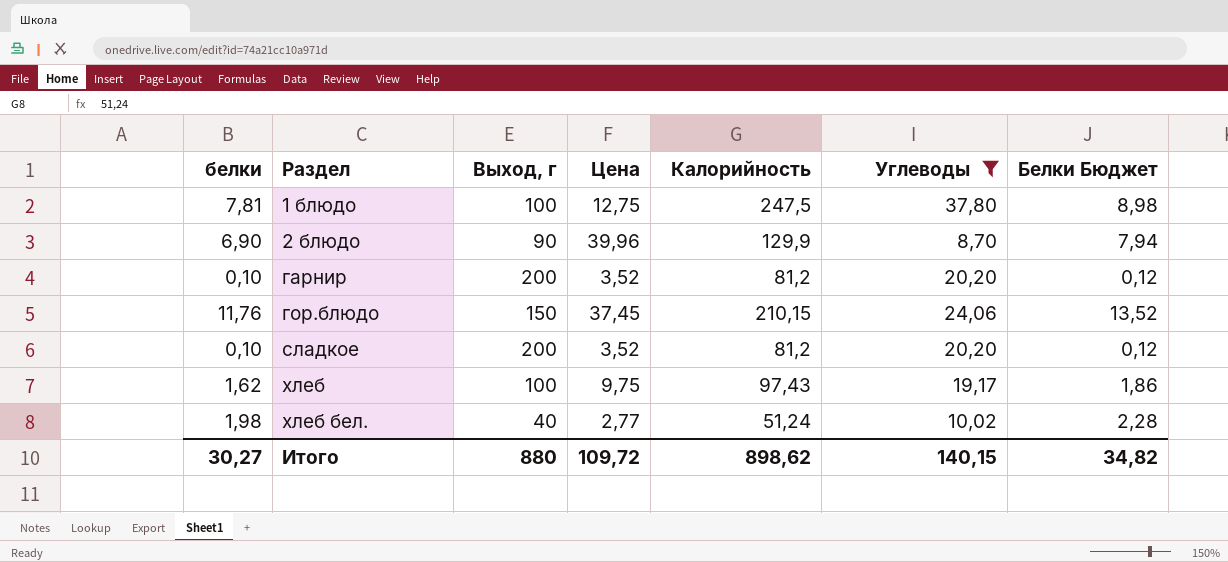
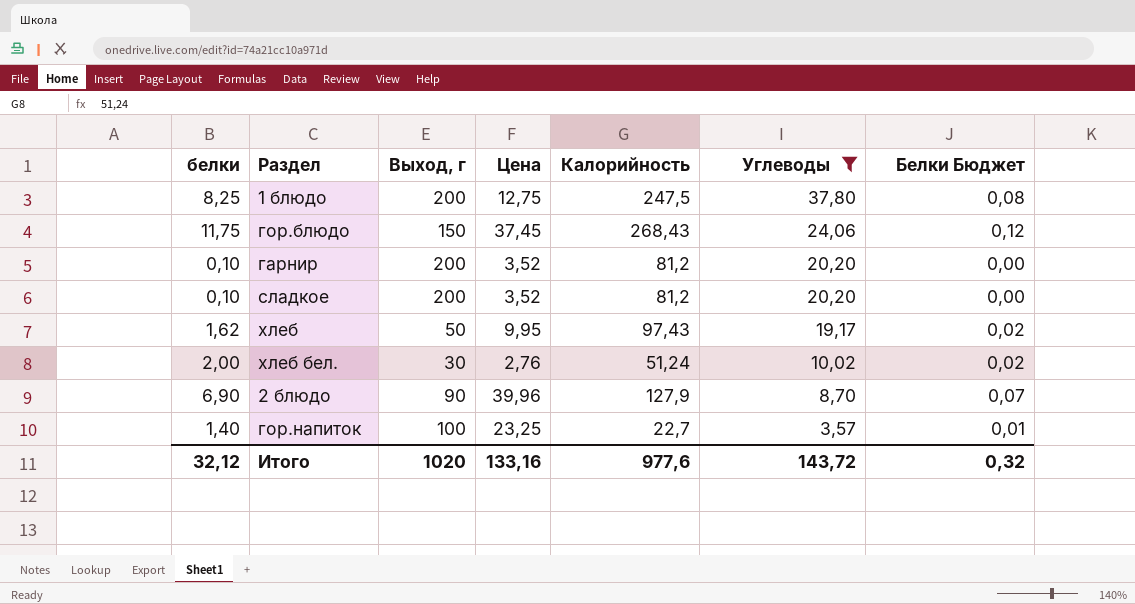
row order: Раздел ascending -> Углеводы descending
column Белки Бюджет | formula: [белки] * 1,15 -> [белки] * 0,01
1 блюдо | белки: 7,81 -> 8,25
1 блюдо | Выход, г: 100 -> 200
гор.блюдо | белки: 11,76 -> 11,75
гор.блюдо | Калорийность: 210,15 -> 268,43
хлеб | Выход, г: 100 -> 50
хлеб | Цена: 9,75 -> 9,95
хлеб бел. | белки: 1,98 -> 2,00
хлеб бел. | Выход, г: 40 -> 30
хлеб бел. | Цена: 2,77 -> 2,76
2 блюдо | Калорийность: 129,9 -> 127,9
row гор.напиток: none -> 1,40 | 100 | 23,25 | 22,7 | 3,57 | 0,01
Итого | белки: 30,27 -> 32,12
Итого | Выход, г: 880 -> 1020
Итого | Цена: 109,72 -> 133,16
Итого | Калорийность: 898,62 -> 977,6
Итого | Углеводы: 140,15 -> 143,72
Итого | Белки Бюджет: 34,82 -> 0,32

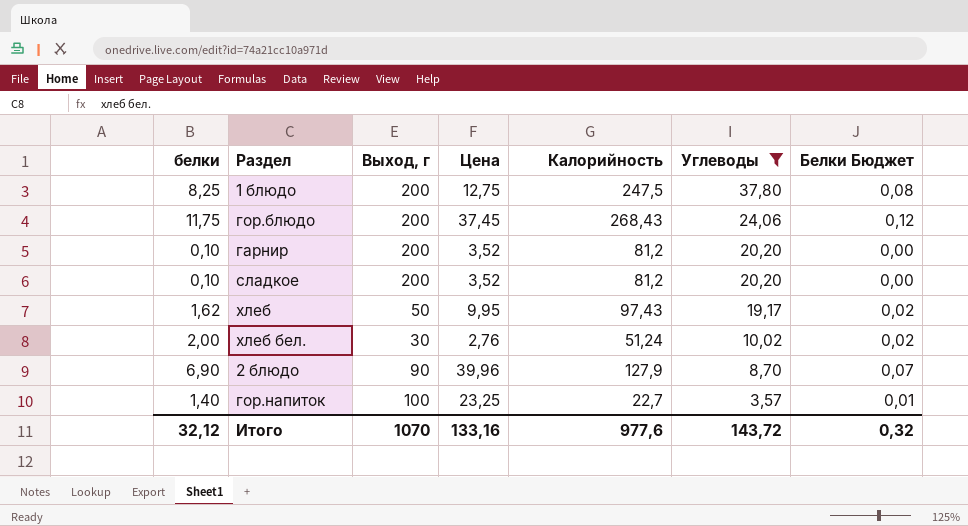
гор.блюдо | Выход, г: 150 -> 200
Итого | Выход, г: 1020 -> 1070

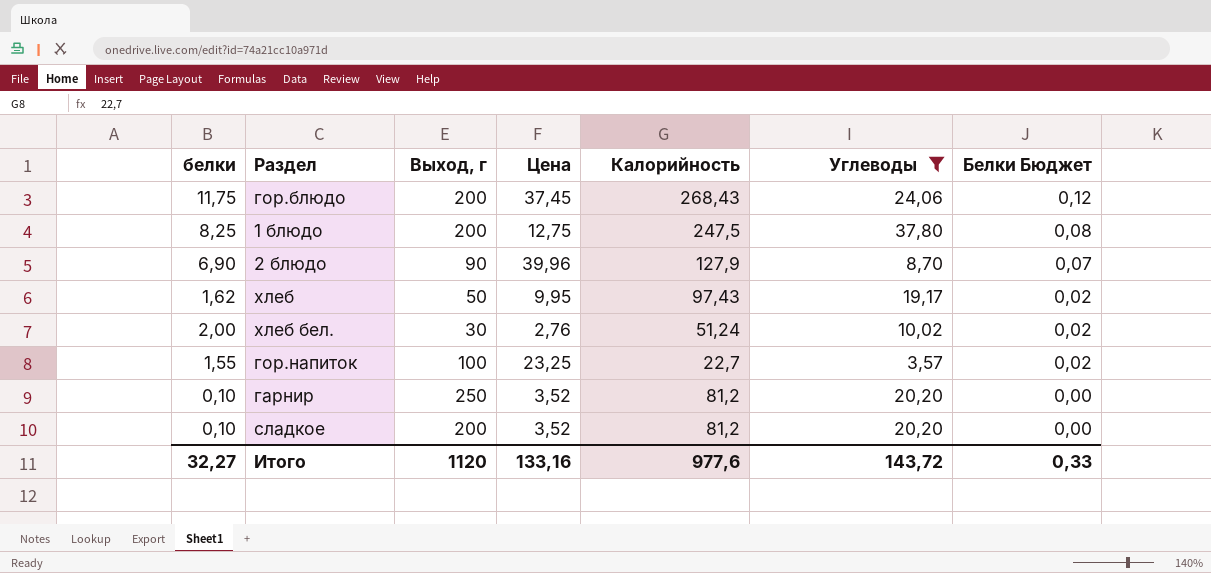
row order: Углеводы descending -> Белки Бюджет descending
гор.напиток | белки: 1,40 -> 1,55
гор.напиток | Белки Бюджет: 0,01 -> 0,02
гарнир | Выход, г: 200 -> 250
Итого | белки: 32,12 -> 32,27
Итого | Выход, г: 1070 -> 1120
Итого | Белки Бюджет: 0,32 -> 0,33

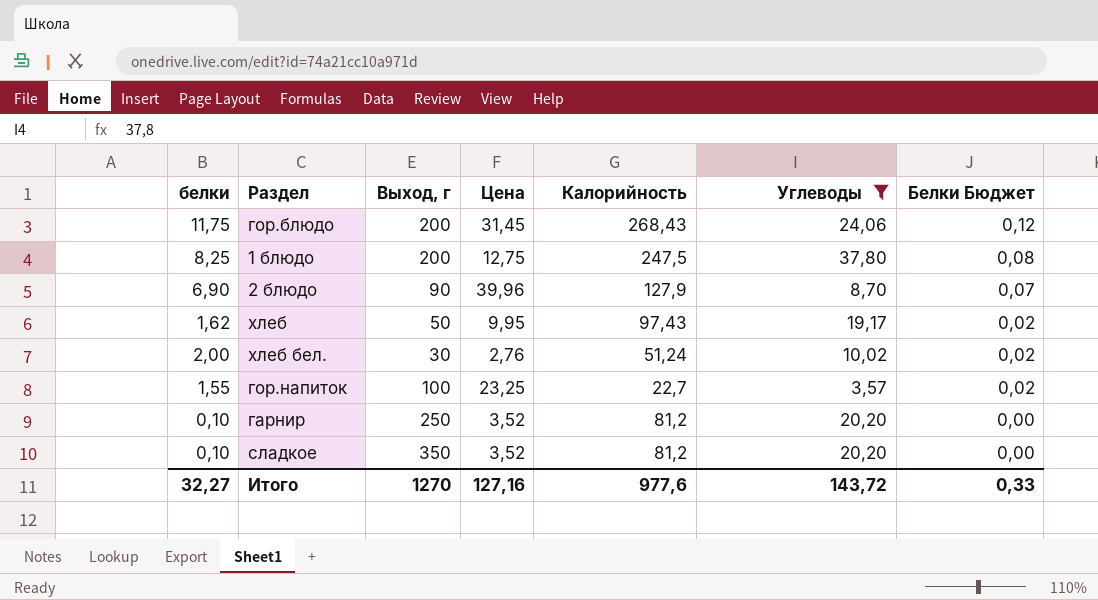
гор.блюдо | Цена: 37,45 -> 31,45
сладкое | Выход, г: 200 -> 350
Итого | Выход, г: 1120 -> 1270
Итого | Цена: 133,16 -> 127,16

